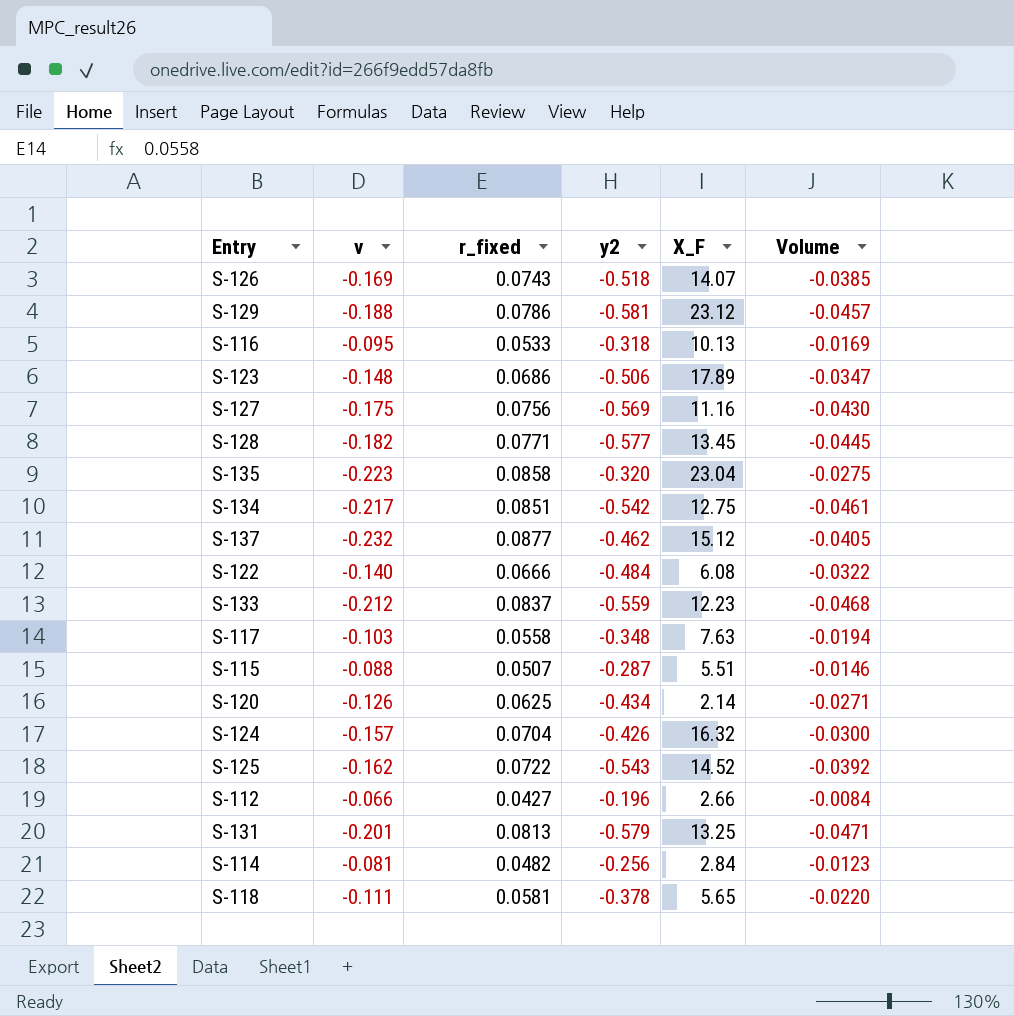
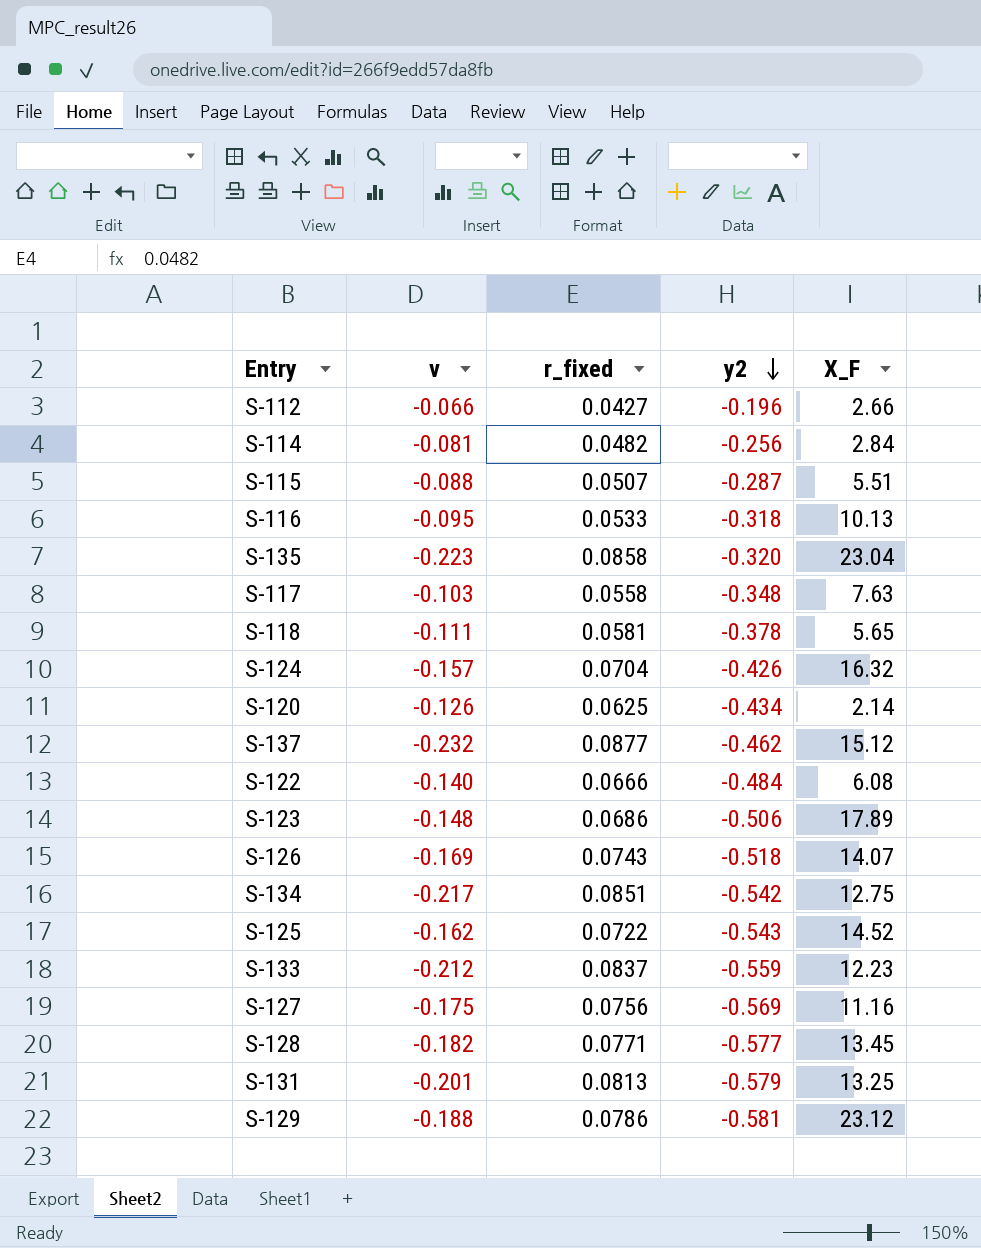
row order: none -> y2 descending
column Volume | formula: [r_fixed] * [y2] -> none

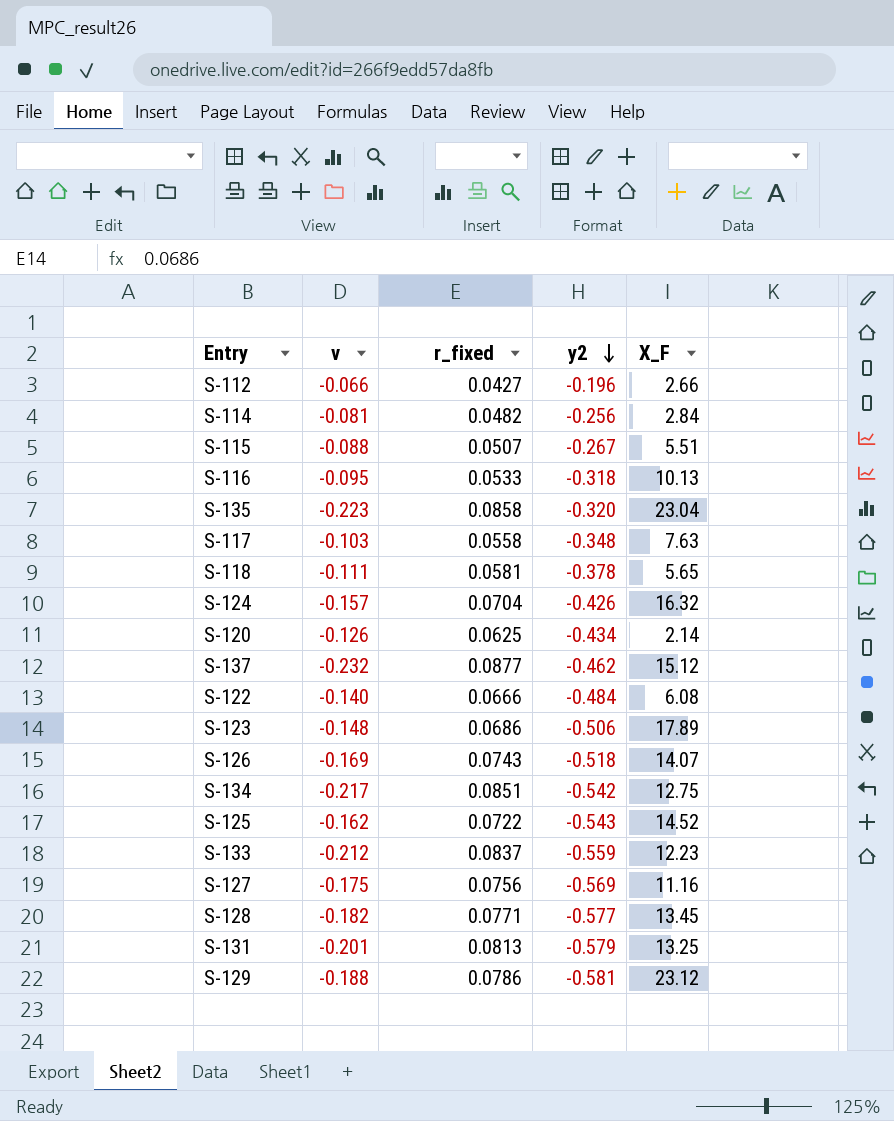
S-115 | y2: -0.287 -> -0.267

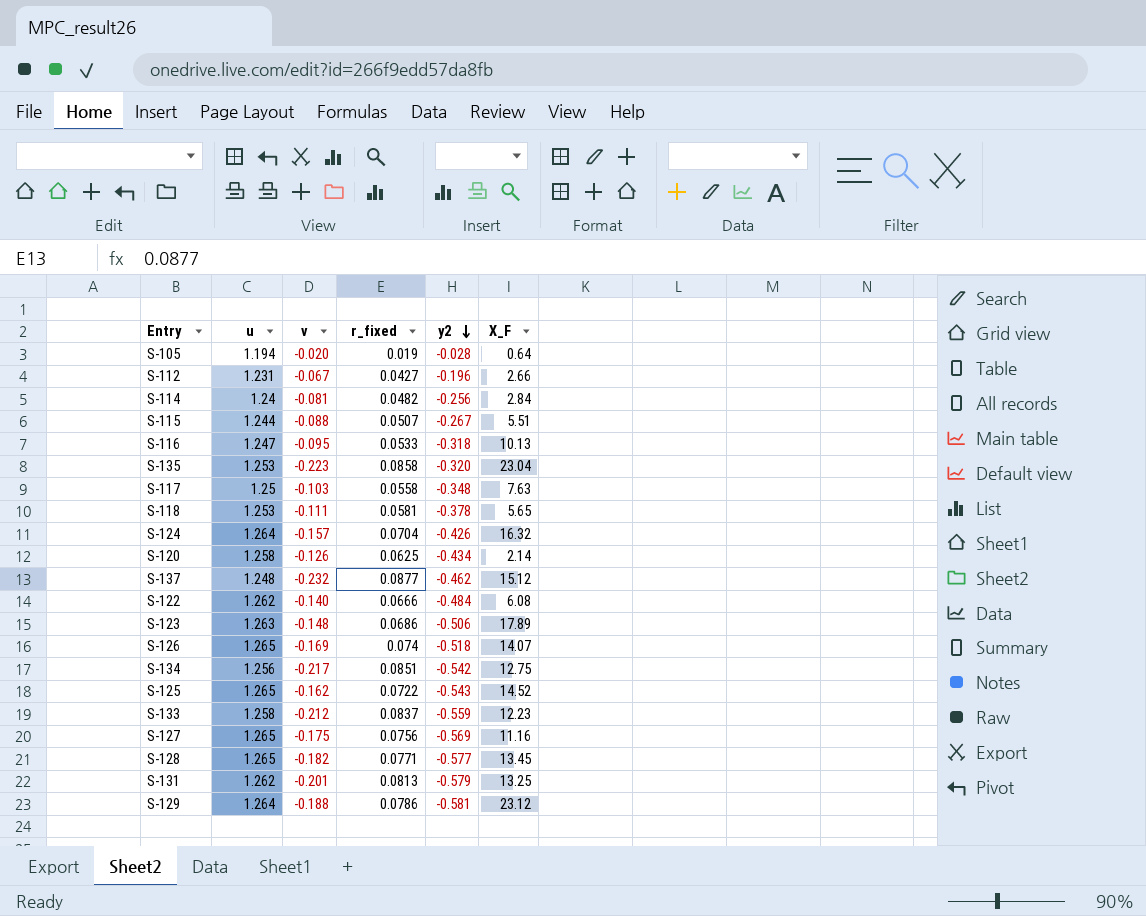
column u | position: none -> 2
row S-105: none -> 1.194 | -0.020 | 0.019 | -0.028 | 0.64
S-112 | v: -0.066 -> -0.067
S-126 | r_fixed: 0.0743 -> 0.074

